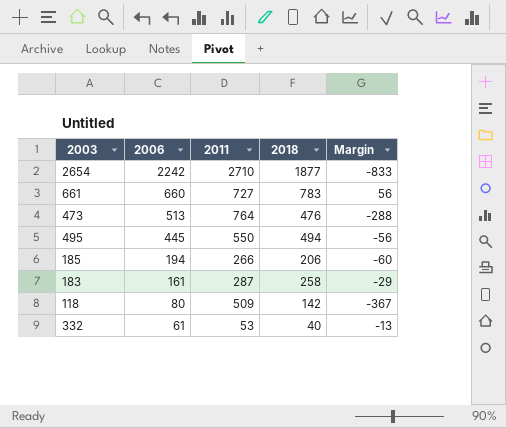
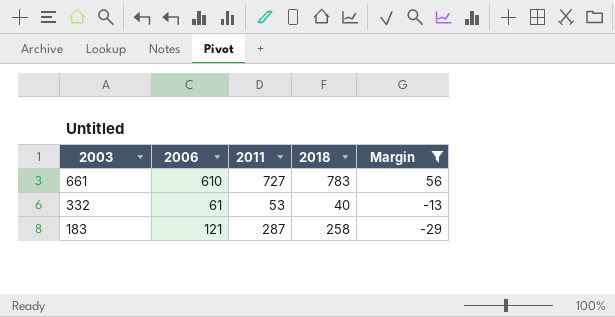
filter: none -> Margin >= -29
row order: 2006 descending -> 2003 descending
661 | 2006: 660 -> 610
183 | 2006: 161 -> 121

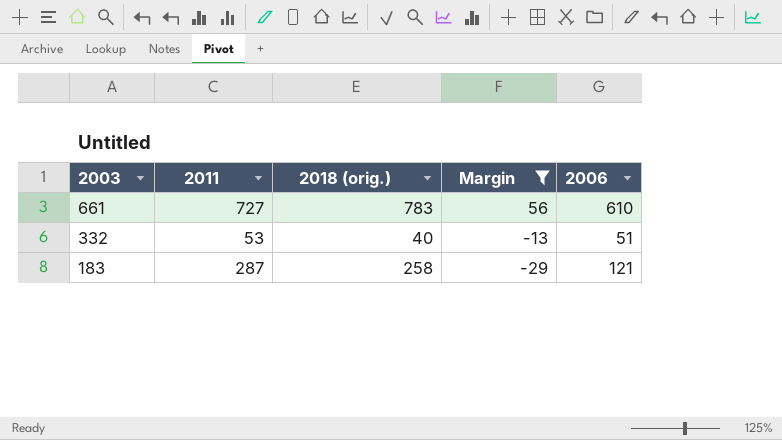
column name: 2018 -> 2018 (orig.)
column 2006 | position: 2 -> 5
332 | 2006: 61 -> 51

